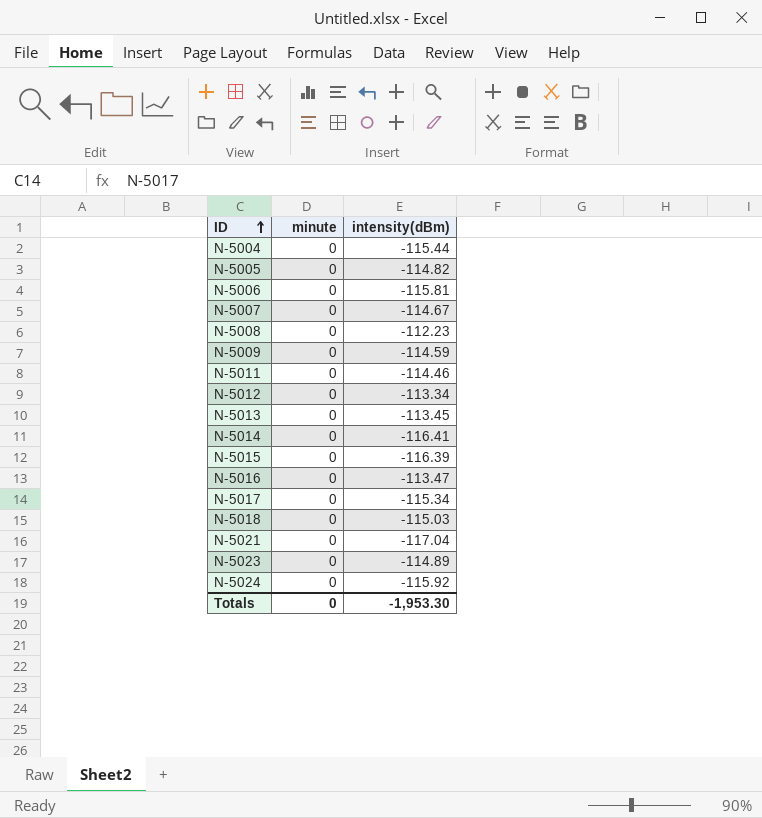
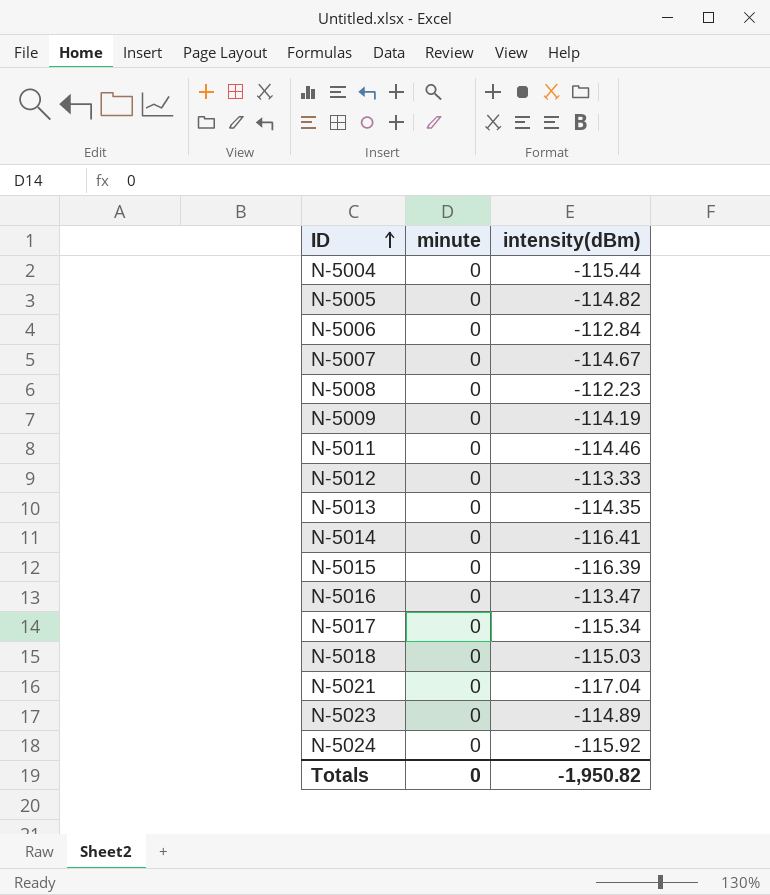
N-5006 | intensity(dBm): -115.81 -> -112.84
N-5009 | intensity(dBm): -114.59 -> -114.19
N-5012 | intensity(dBm): -113.34 -> -113.33
N-5013 | intensity(dBm): -113.45 -> -114.35
Totals | intensity(dBm): -1,953.30 -> -1,950.82

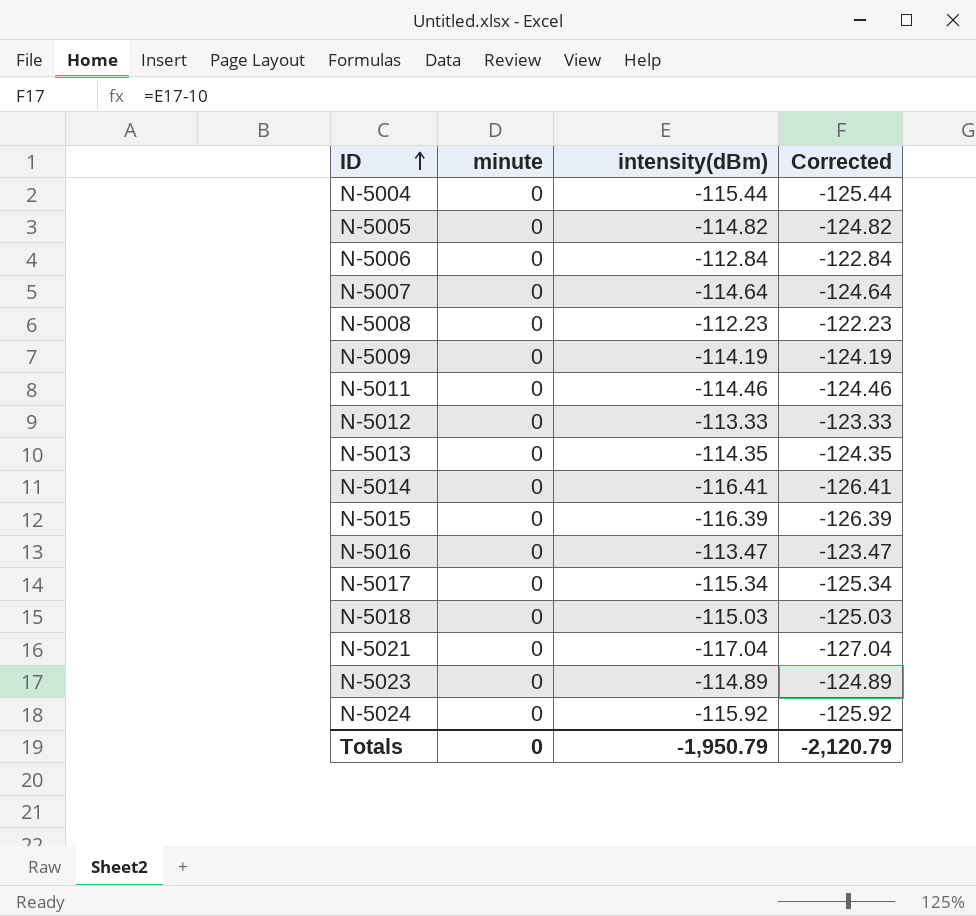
column Corrected | formula: none -> [intensity(dBm)] - 10
N-5007 | intensity(dBm): -114.67 -> -114.64
Totals | intensity(dBm): -1,950.82 -> -1,950.79

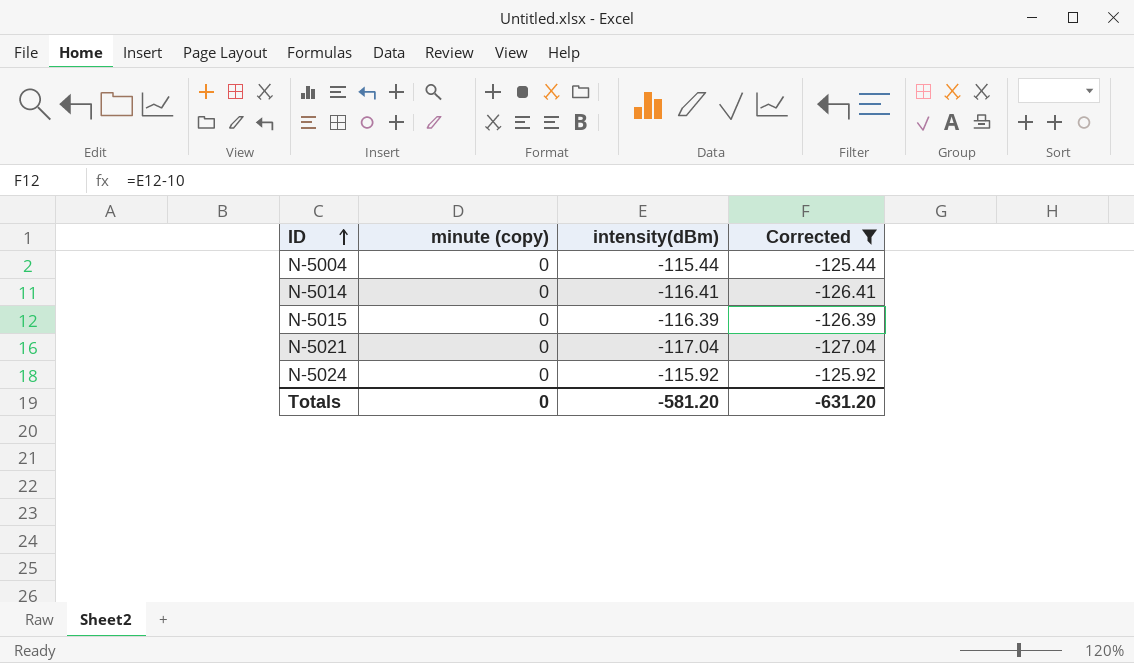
filter: none -> Corrected <= -125.44
column name: minute -> minute (copy)
Totals | intensity(dBm): -1,950.79 -> -581.20
Totals | Corrected: -2,120.79 -> -631.20

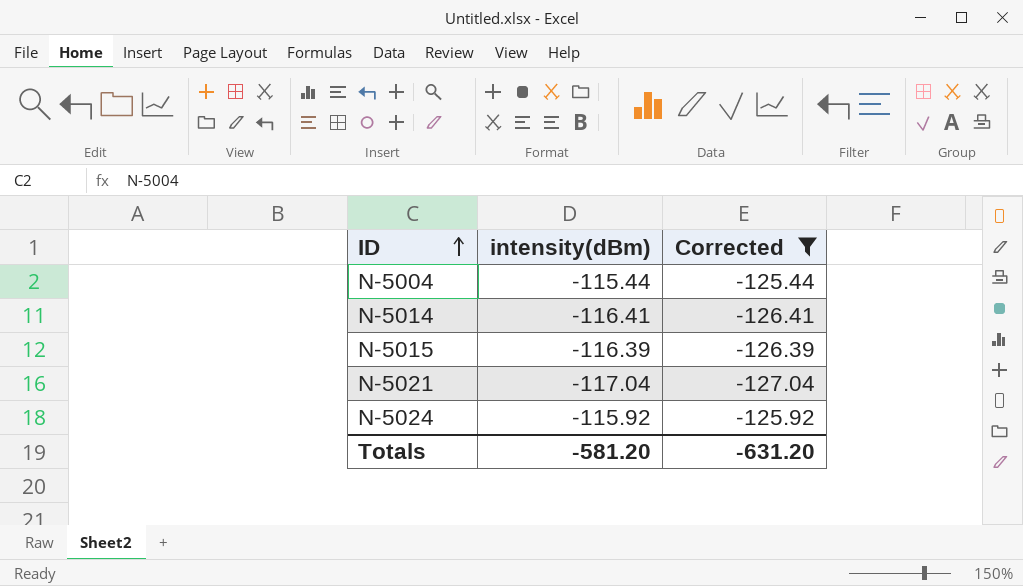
column minute (copy) | position: 2 -> none

